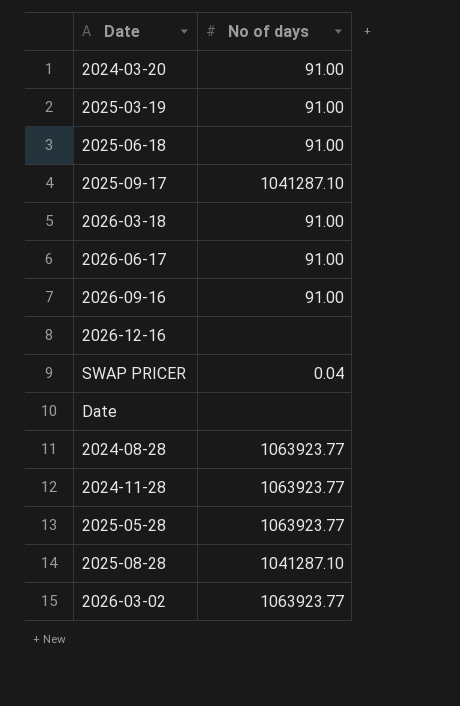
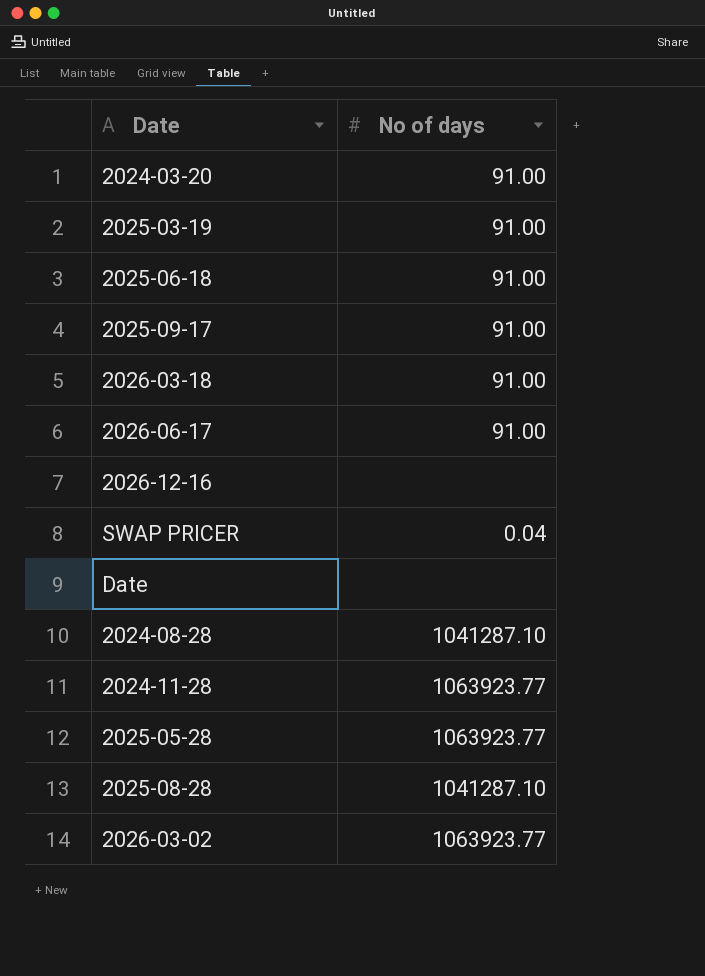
row 2026-09-16: 91.00 -> none
2025-09-17 | No of days: 1041287.10 -> 91.00
2024-08-28 | No of days: 1063923.77 -> 1041287.10

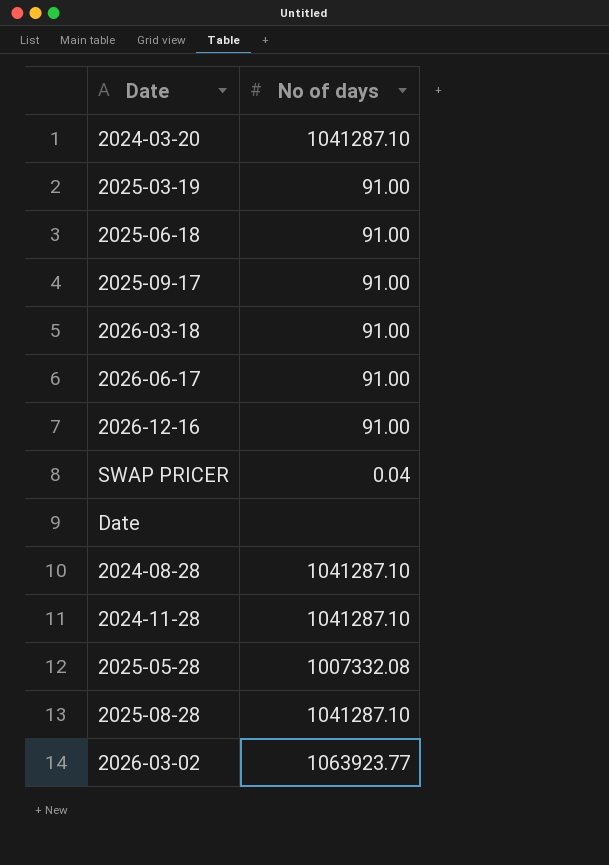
2024-03-20 | No of days: 91.00 -> 1041287.10
2026-12-16 | No of days: none -> 91.00
2024-11-28 | No of days: 1063923.77 -> 1041287.10
2025-05-28 | No of days: 1063923.77 -> 1007332.08

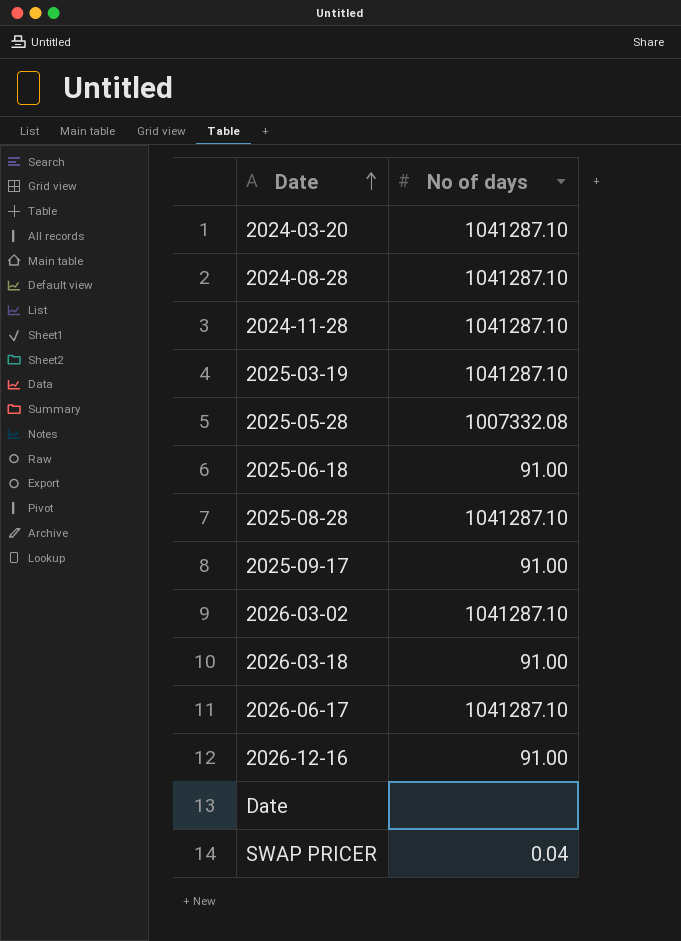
row order: none -> Date ascending
2025-03-19 | No of days: 91.00 -> 1041287.10
2026-03-02 | No of days: 1063923.77 -> 1041287.10
2026-06-17 | No of days: 91.00 -> 1041287.10

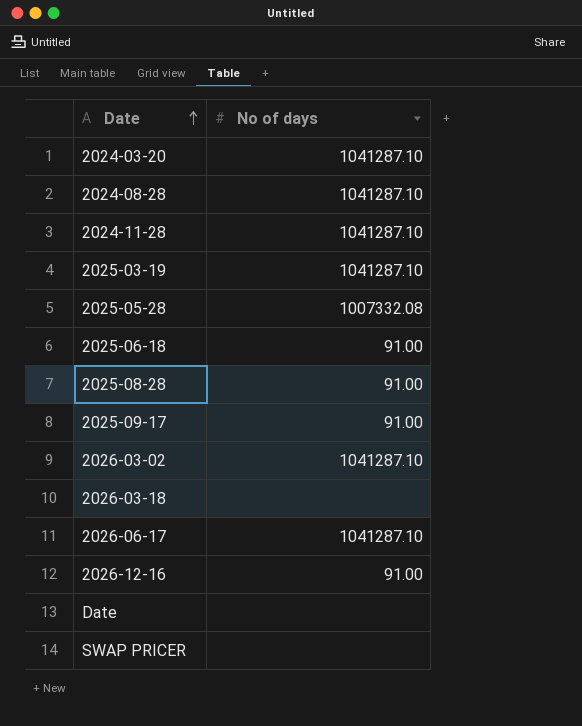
2025-08-28 | No of days: 1041287.10 -> 91.00
2026-03-18 | No of days: 91.00 -> none
SWAP PRICER | No of days: 0.04 -> none

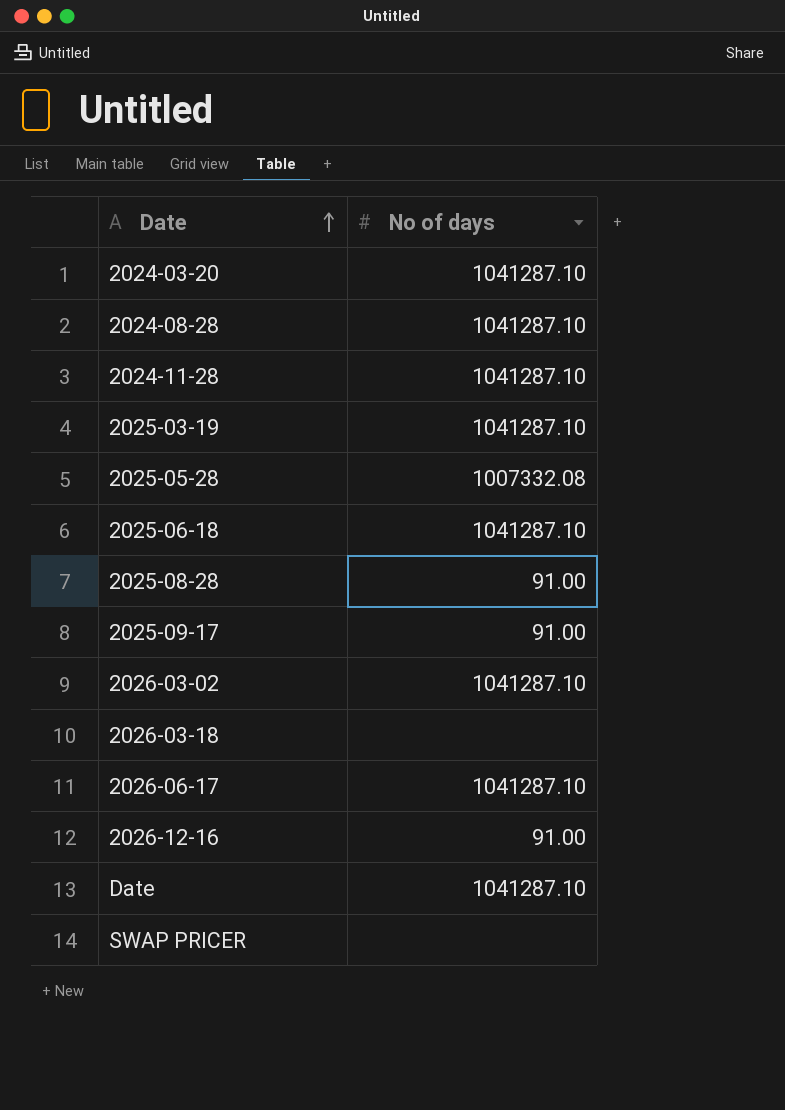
2025-06-18 | No of days: 91.00 -> 1041287.10
Date | No of days: none -> 1041287.10

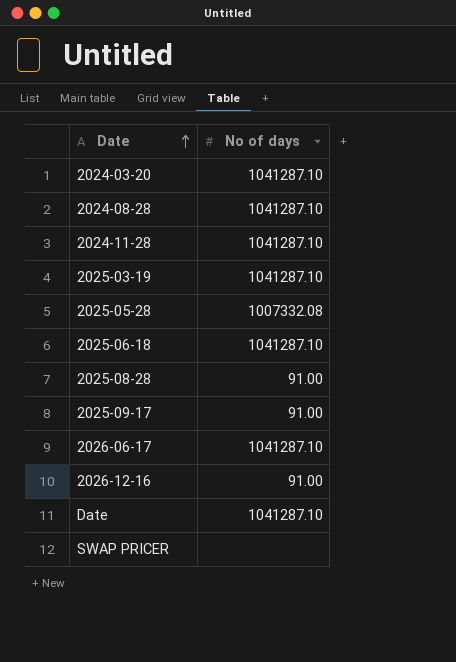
row 2026-03-02: 1041287.10 -> none
row 2026-03-18: none -> none

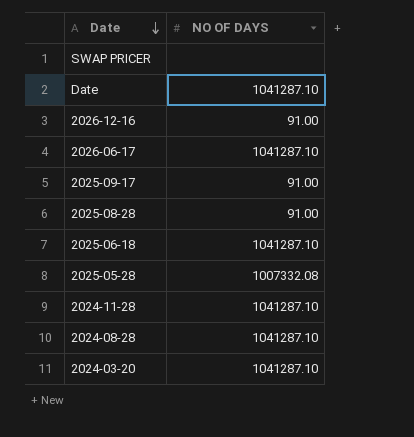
row order: Date ascending -> Date descending
column name: No of days -> NO OF DAYS
row 2025-03-19: 1041287.10 -> none

